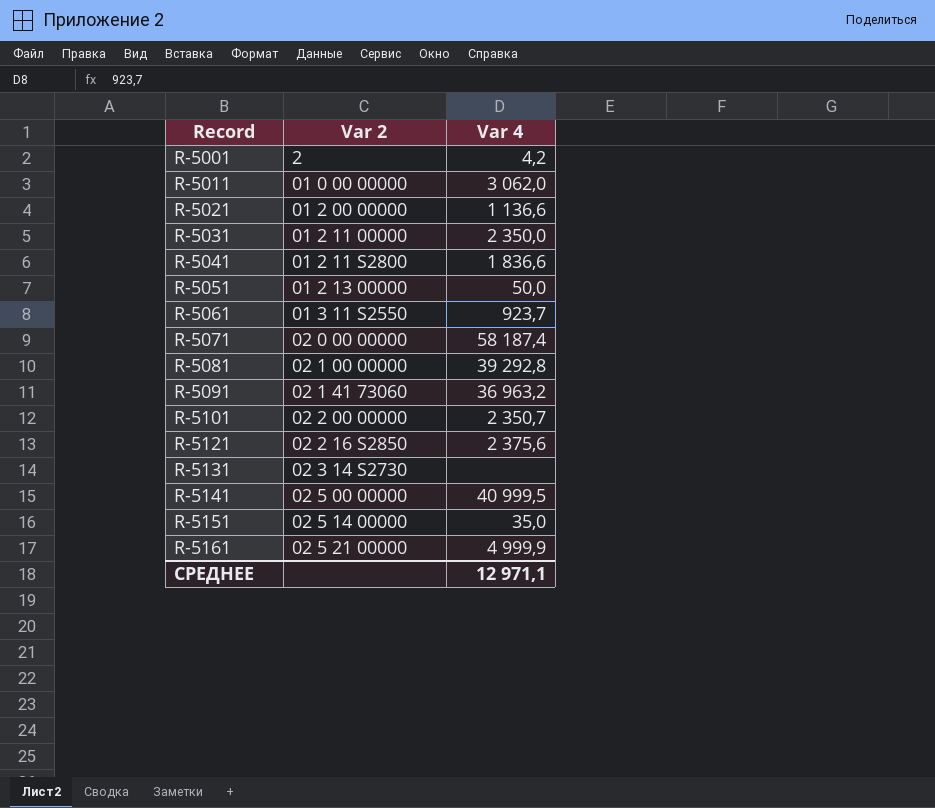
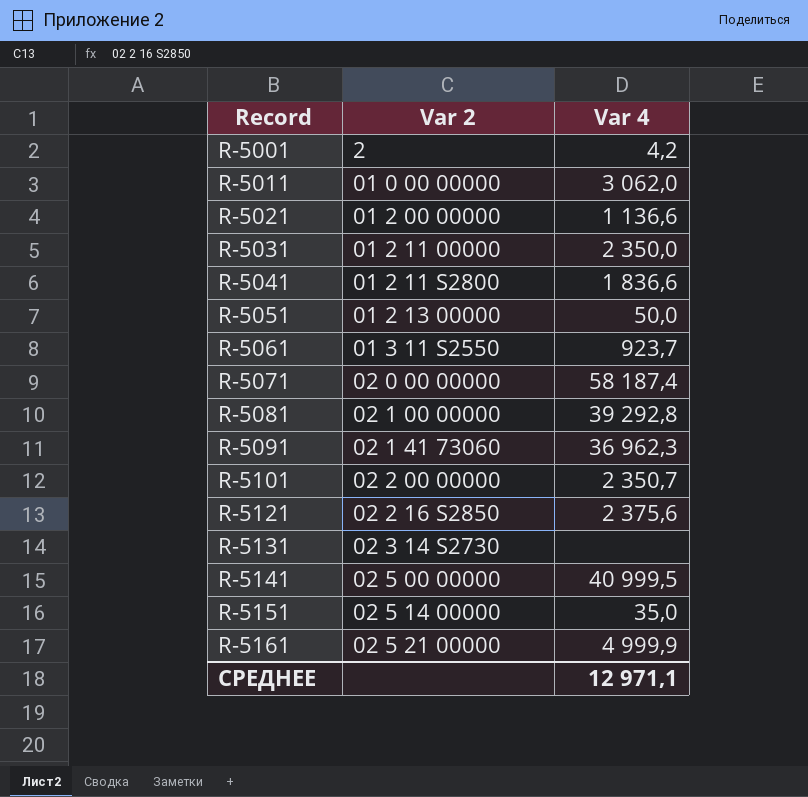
R-5091 | Var 4: 36 963,2 -> 36 962,3

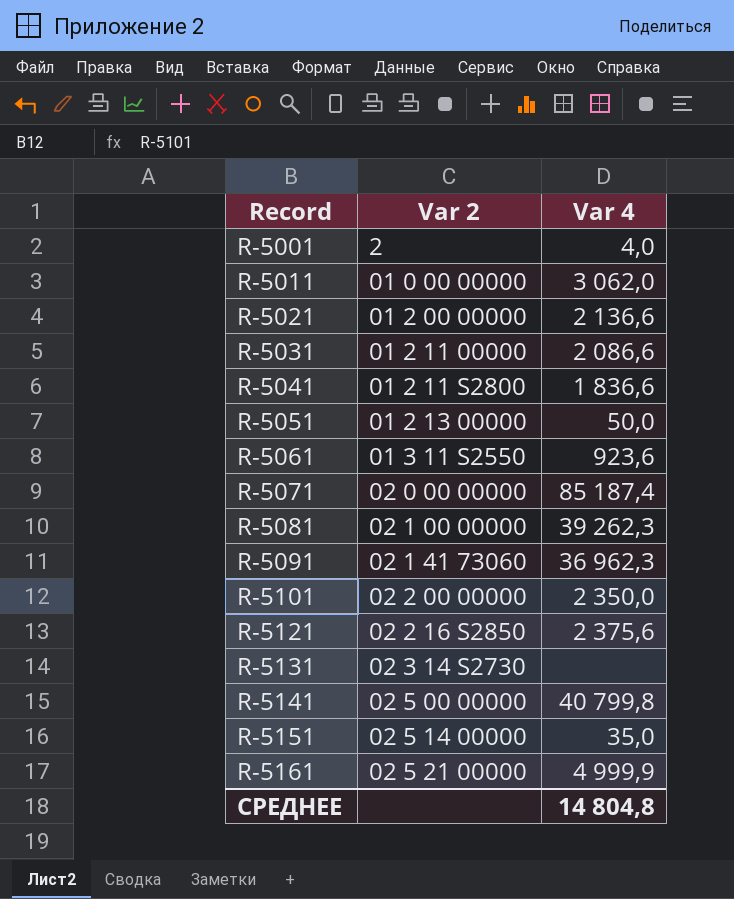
R-5001 | Var 4: 4,2 -> 4,0
R-5021 | Var 4: 1 136,6 -> 2 136,6
R-5031 | Var 4: 2 350,0 -> 2 086,6
R-5061 | Var 4: 923,7 -> 923,6
R-5071 | Var 4: 58 187,4 -> 85 187,4
R-5081 | Var 4: 39 292,8 -> 39 262,3
R-5101 | Var 4: 2 350,7 -> 2 350,0
R-5141 | Var 4: 40 999,5 -> 40 799,8
СРЕДНЕЕ | Var 4: 12 971,1 -> 14 804,8

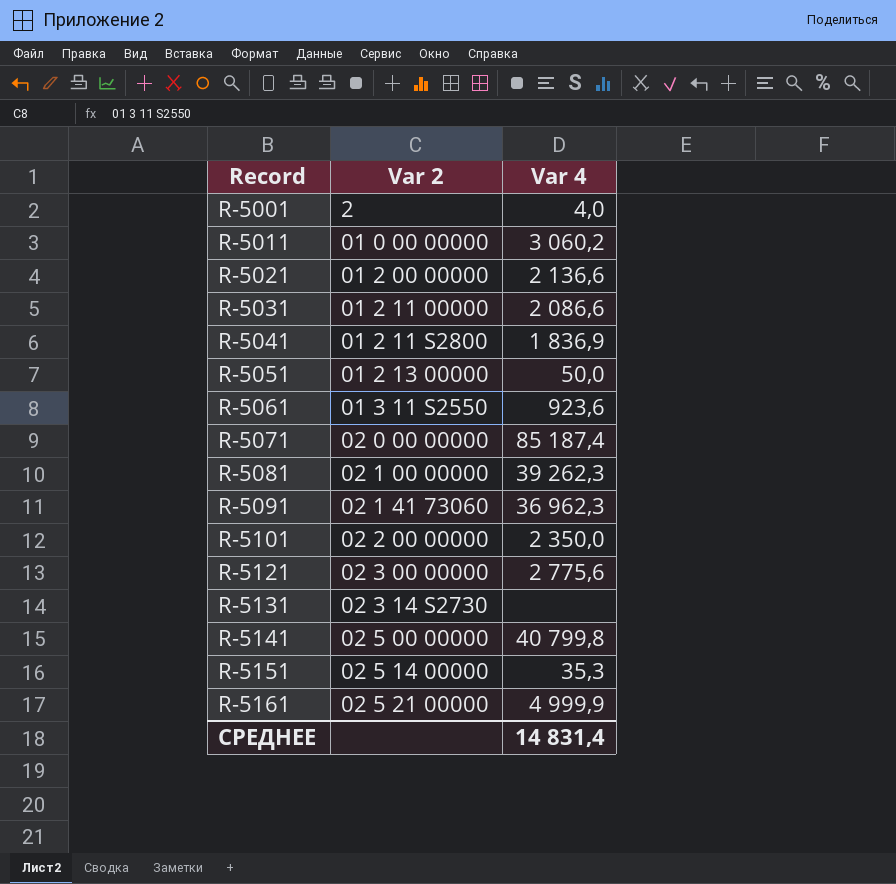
R-5011 | Var 4: 3 062,0 -> 3 060,2
R-5041 | Var 4: 1 836,6 -> 1 836,9
R-5121 | Var 2: 02 2 16 S2850 -> 02 3 00 00000
R-5121 | Var 4: 2 375,6 -> 2 775,6
R-5151 | Var 4: 35,0 -> 35,3
СРЕДНЕЕ | Var 4: 14 804,8 -> 14 831,4

